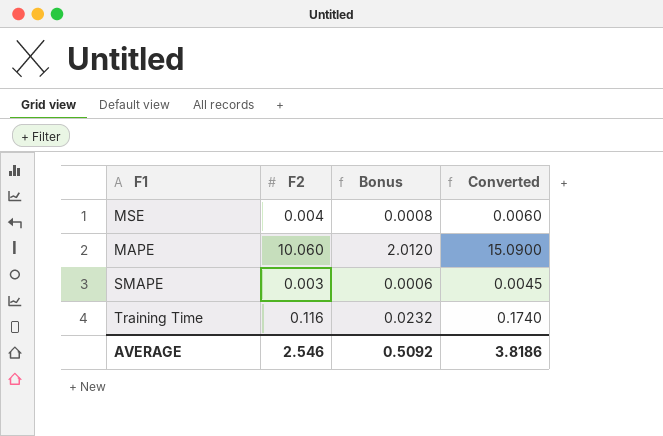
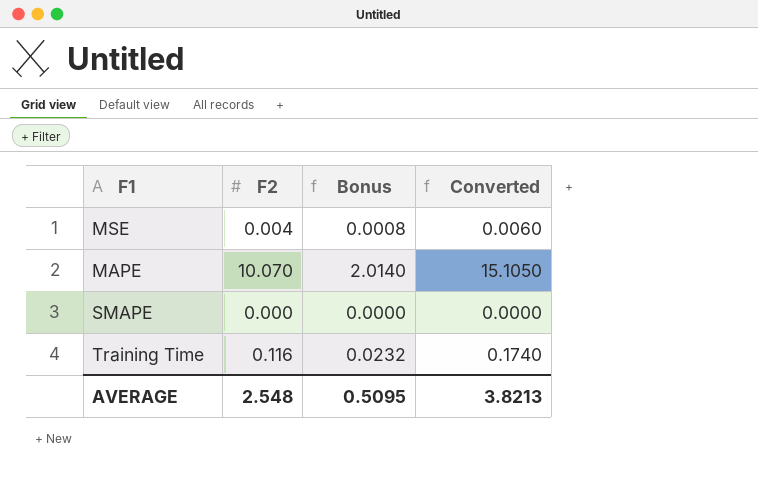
MAPE | F2: 10.060 -> 10.070
MAPE | Bonus: 2.0120 -> 2.0140
MAPE | Converted: 15.0900 -> 15.1050
SMAPE | F2: 0.003 -> 0.000
SMAPE | Bonus: 0.0006 -> 0.0000
SMAPE | Converted: 0.0045 -> 0.0000
AVERAGE | F2: 2.546 -> 2.548
AVERAGE | Bonus: 0.5092 -> 0.5095
AVERAGE | Converted: 3.8186 -> 3.8213

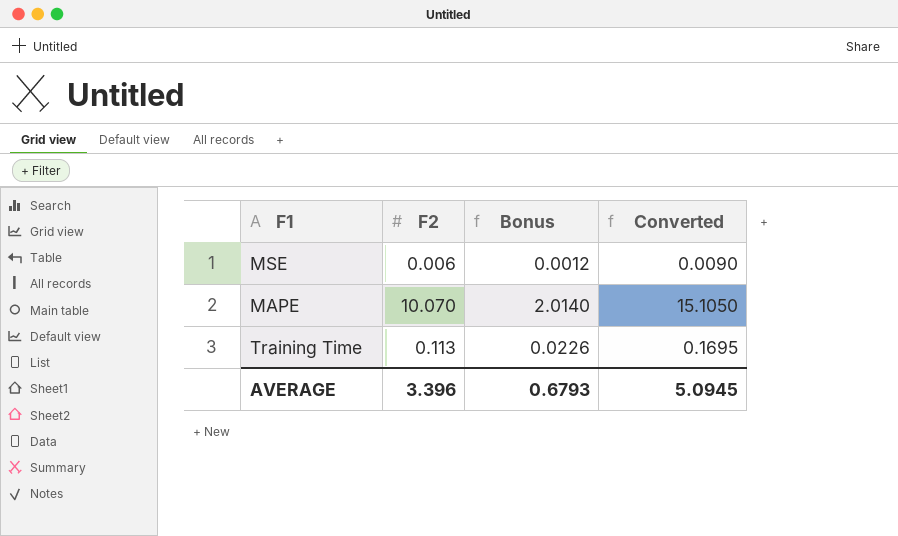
row SMAPE: 0.000 | 0.0000 | 0.0000 -> none
MSE | F2: 0.004 -> 0.006
MSE | Bonus: 0.0008 -> 0.0012
MSE | Converted: 0.0060 -> 0.0090
Training Time | F2: 0.116 -> 0.113
Training Time | Bonus: 0.0232 -> 0.0226
Training Time | Converted: 0.1740 -> 0.1695
AVERAGE | F2: 2.548 -> 3.396
AVERAGE | Bonus: 0.5095 -> 0.6793
AVERAGE | Converted: 3.8213 -> 5.0945

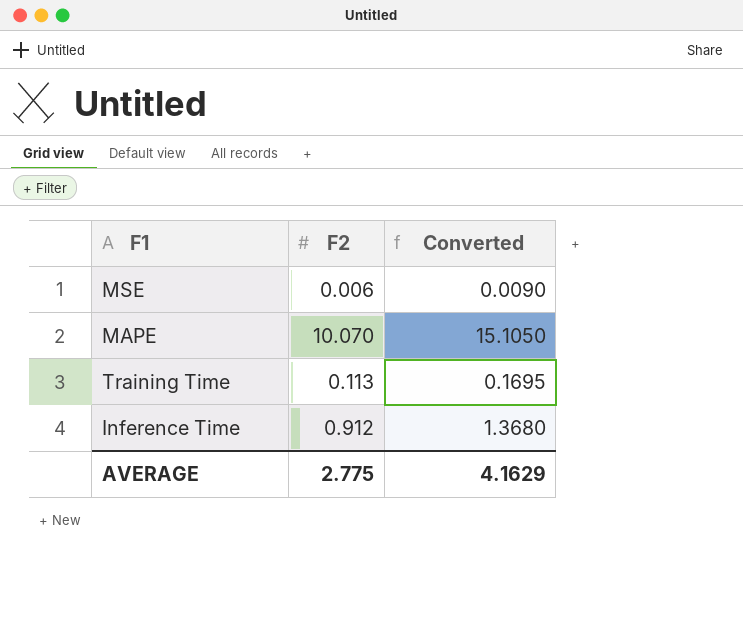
column Bonus | formula: [F2] * 0.2 -> none
row Inference Time: none -> 0.912 | 1.3680
AVERAGE | F2: 3.396 -> 2.775
AVERAGE | Converted: 5.0945 -> 4.1629

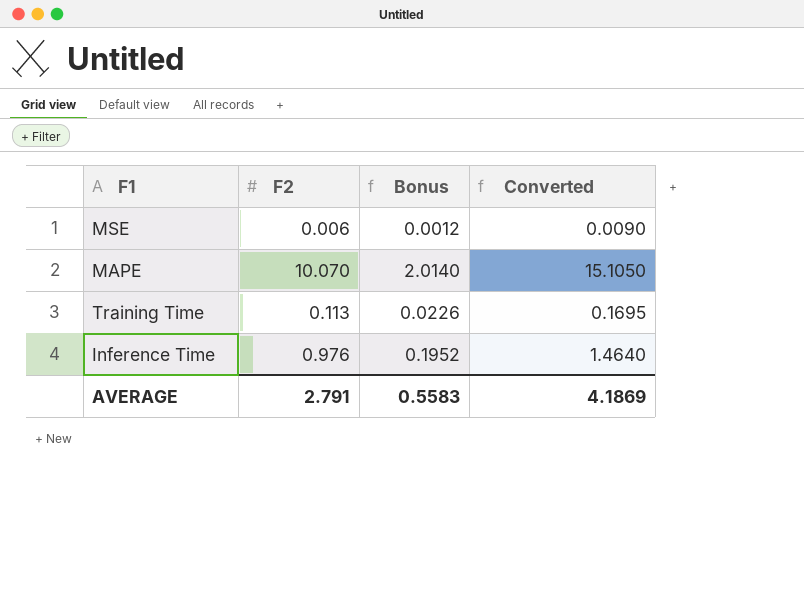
column Bonus | formula: none -> [F2] * 0.2
Inference Time | F2: 0.912 -> 0.976
Inference Time | Converted: 1.3680 -> 1.4640
AVERAGE | F2: 2.775 -> 2.791
AVERAGE | Converted: 4.1629 -> 4.1869

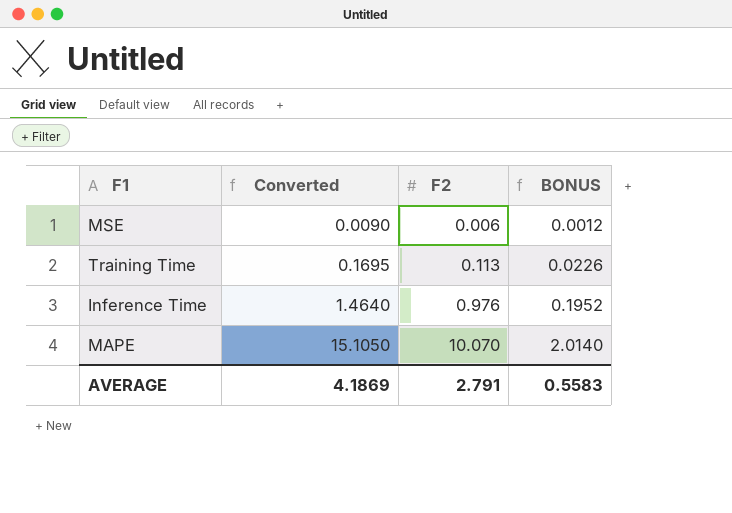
row order: none -> Converted ascending
column Converted | position: 4 -> 2
column name: Bonus -> BONUS

